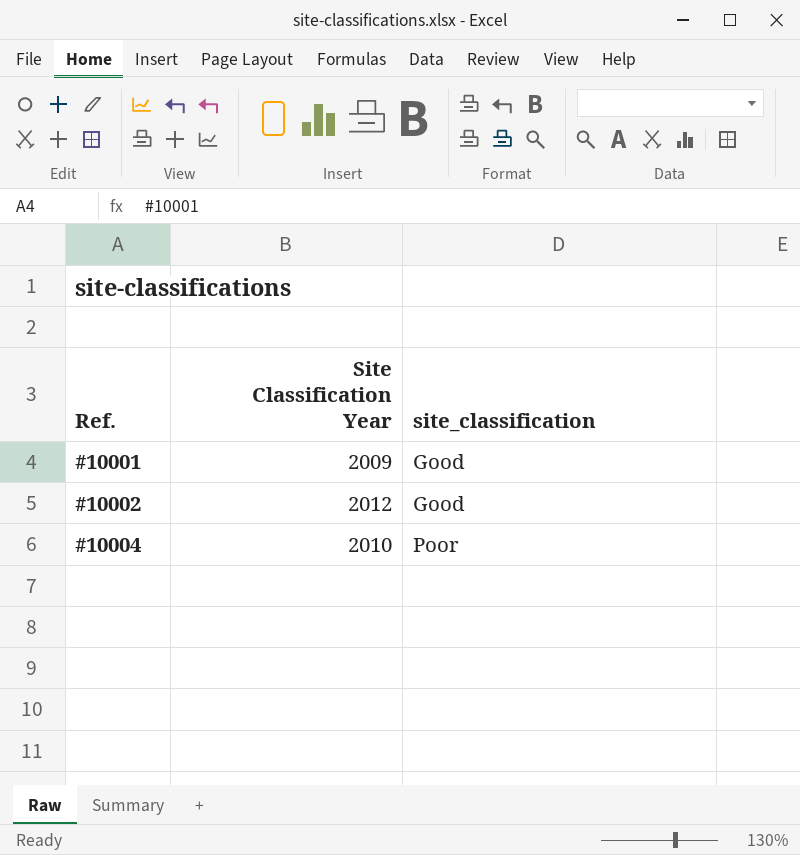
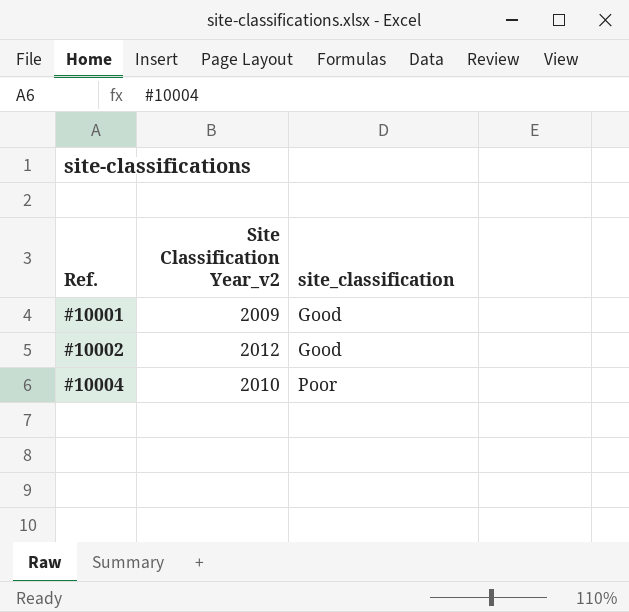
column name: Site Classification Year -> Site Classification Year_v2

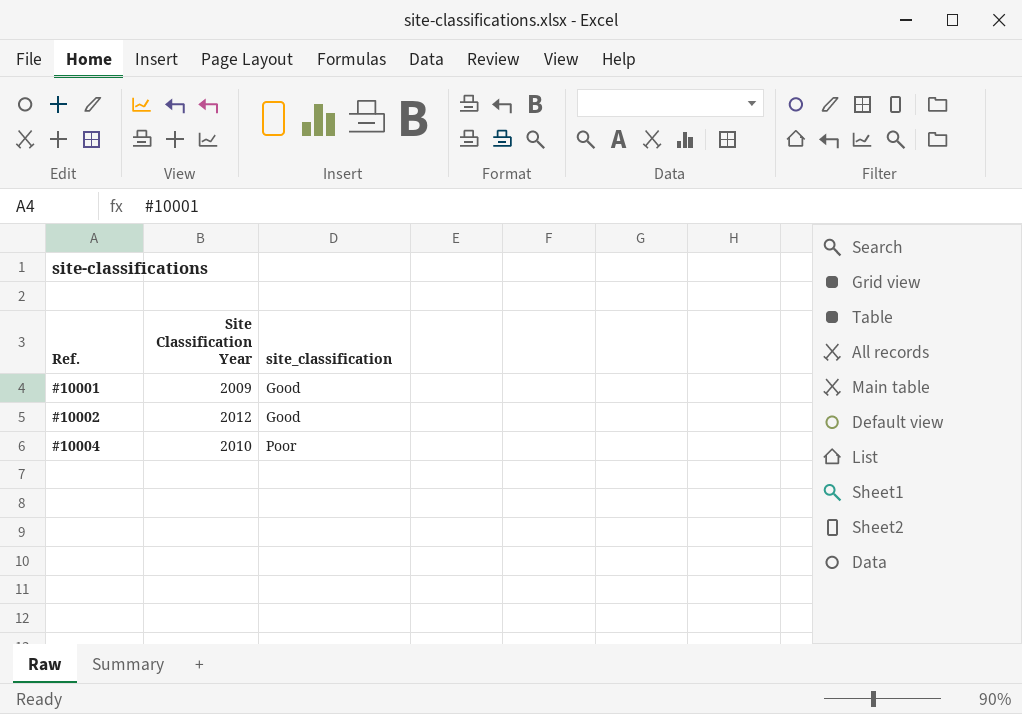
column name: Site Classification Year_v2 -> Site Classification Year

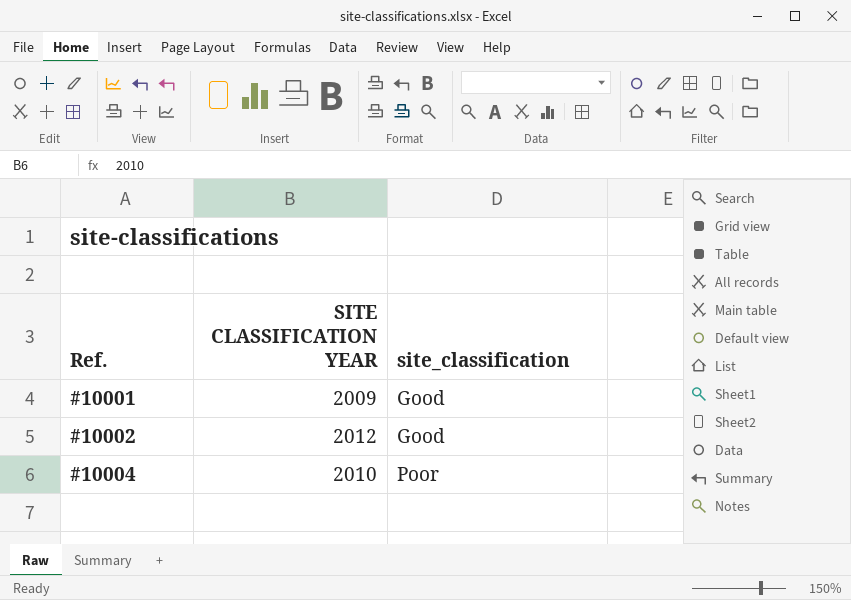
column name: Site Classification Year -> SITE CLASSIFICATION YEAR

